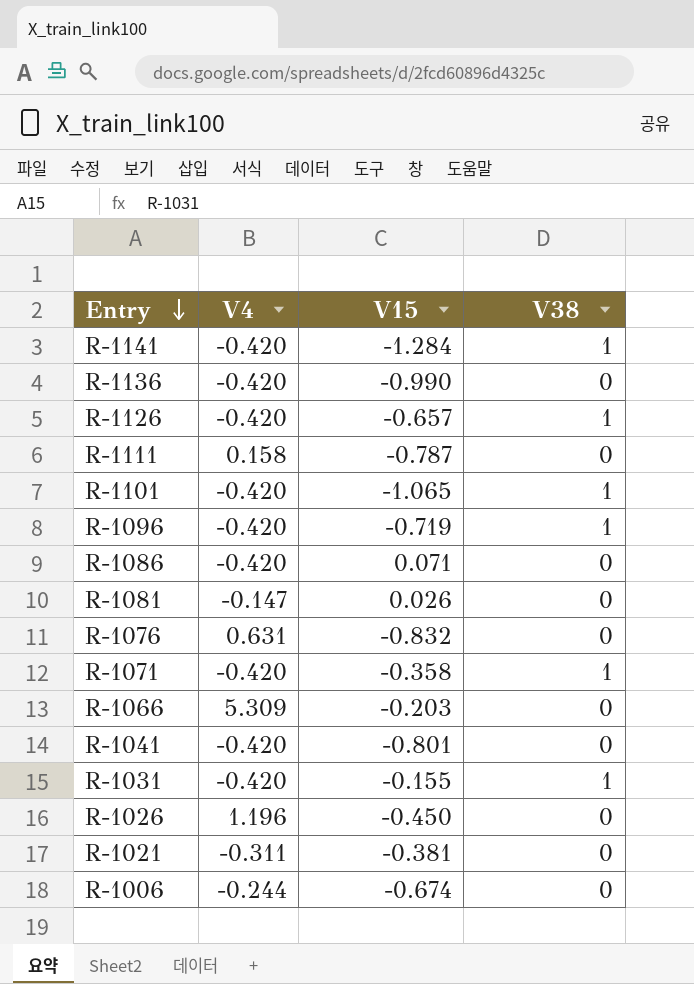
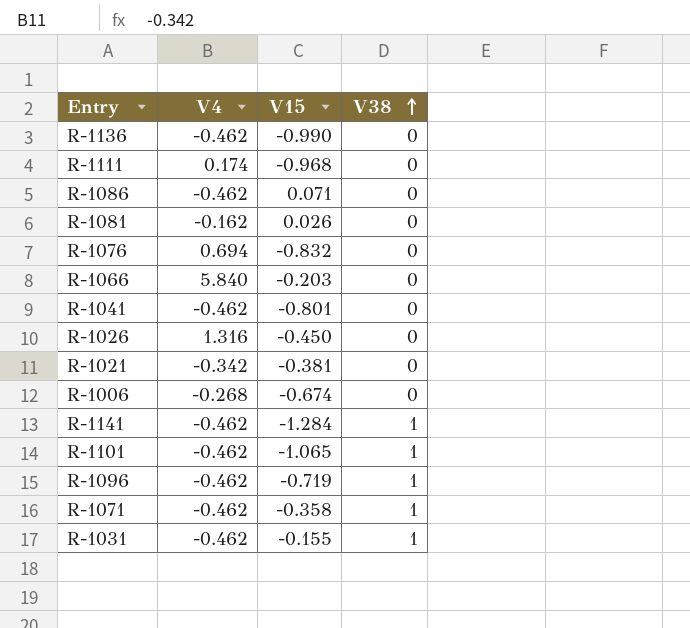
row order: Entry descending -> V38 ascending
row R-1126: -0.420 | -0.657 | 1 -> none
R-1136 | V4: -0.420 -> -0.462
R-1111 | V4: 0.158 -> 0.174
R-1111 | V15: -0.787 -> -0.968
R-1086 | V4: -0.420 -> -0.462
R-1081 | V4: -0.147 -> -0.162
R-1076 | V4: 0.631 -> 0.694
R-1066 | V4: 5.309 -> 5.840
R-1041 | V4: -0.420 -> -0.462
R-1026 | V4: 1.196 -> 1.316
R-1021 | V4: -0.311 -> -0.342
R-1006 | V4: -0.244 -> -0.268
R-1141 | V4: -0.420 -> -0.462
R-1101 | V4: -0.420 -> -0.462
R-1096 | V4: -0.420 -> -0.462
R-1071 | V4: -0.420 -> -0.462
R-1031 | V4: -0.420 -> -0.462

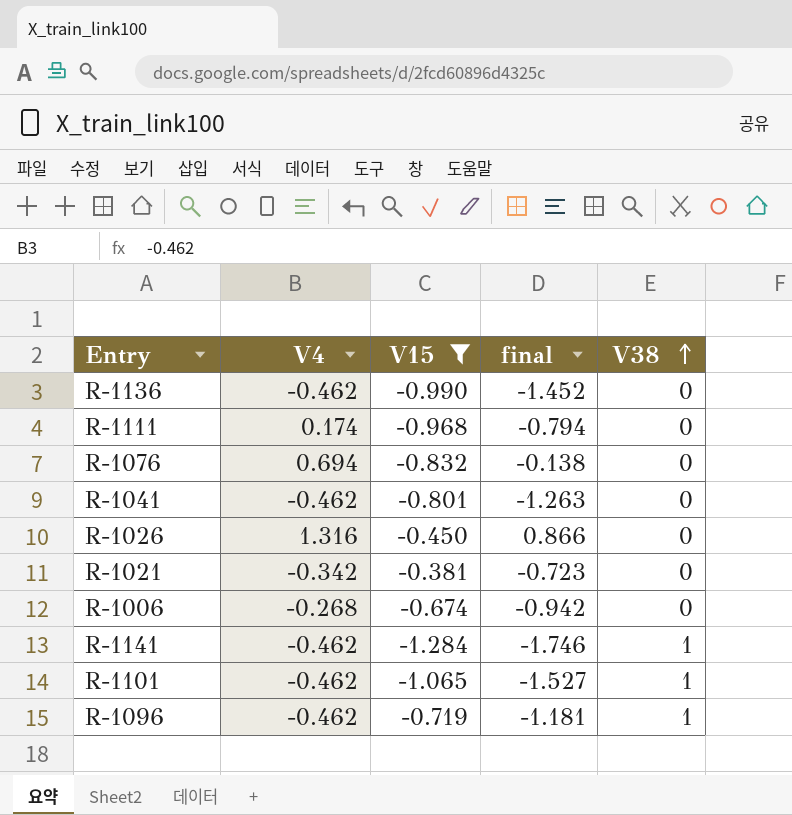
filter: none -> V15 <= -0.381
column final | formula: none -> [V4] + [V15]

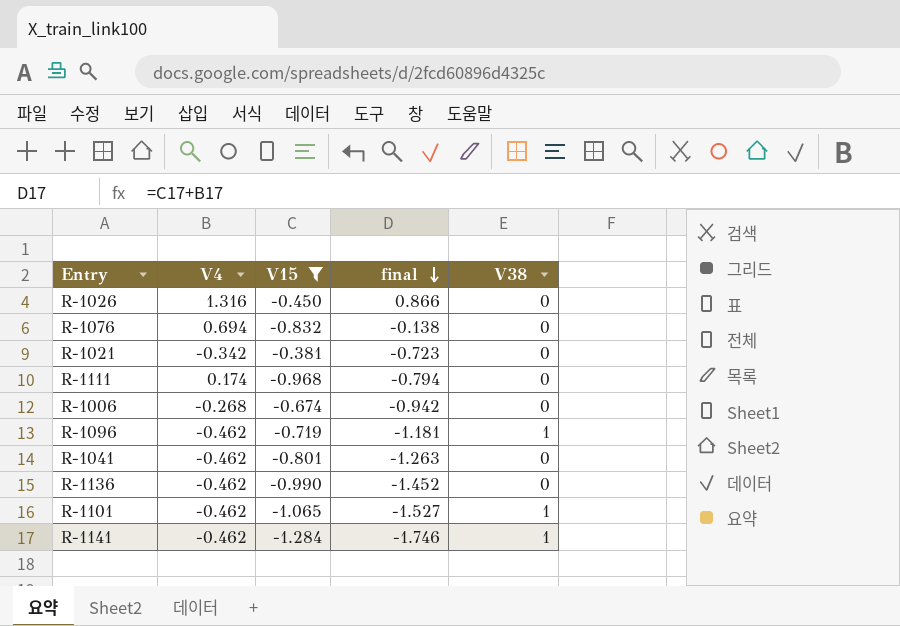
row order: V38 ascending -> final descending

